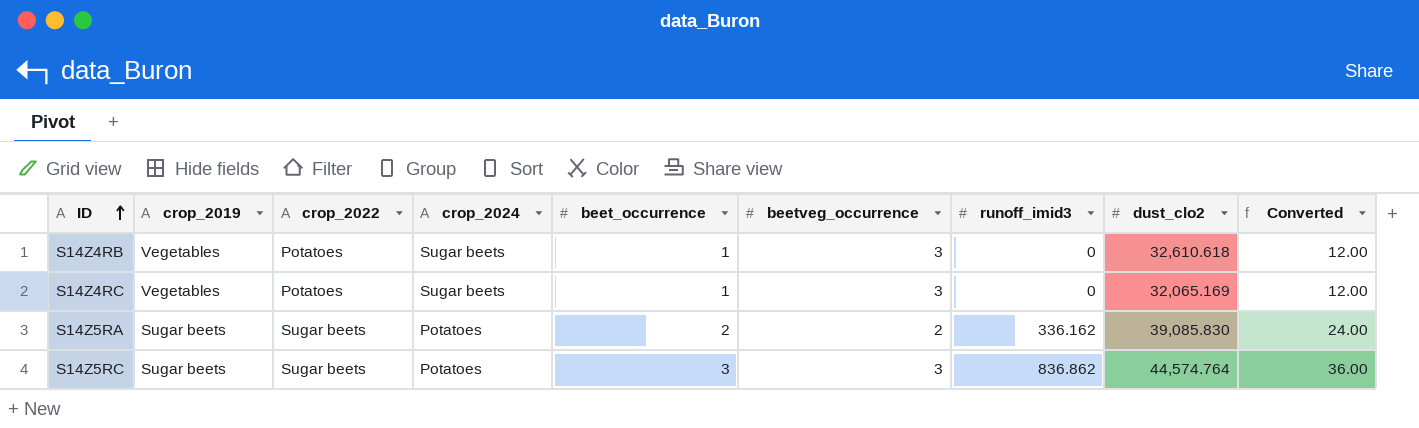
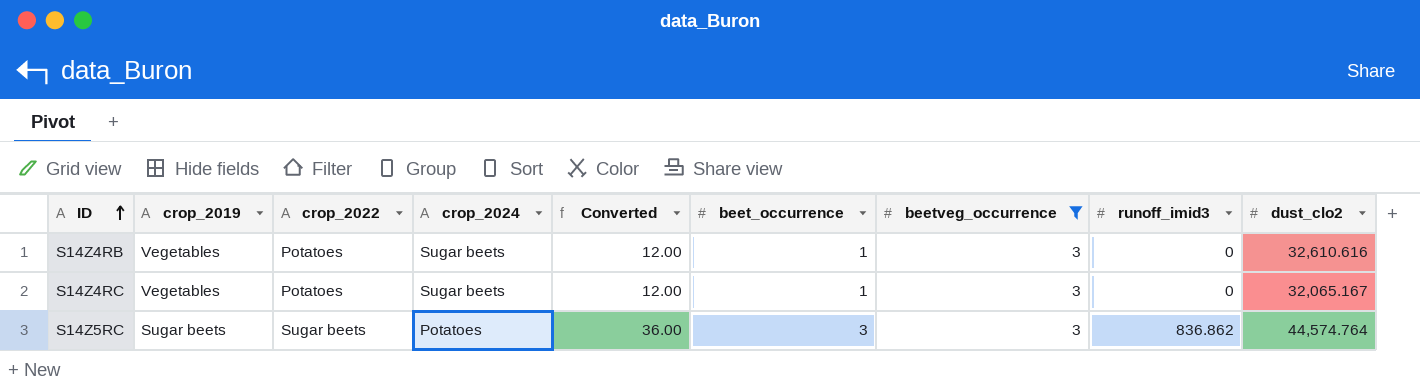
filter: none -> beetveg_occurrence = 3
column Converted | position: 9 -> 5
S14Z4RB | dust_clo2: 32,610.618 -> 32,610.616
S14Z4RC | dust_clo2: 32,065.169 -> 32,065.167

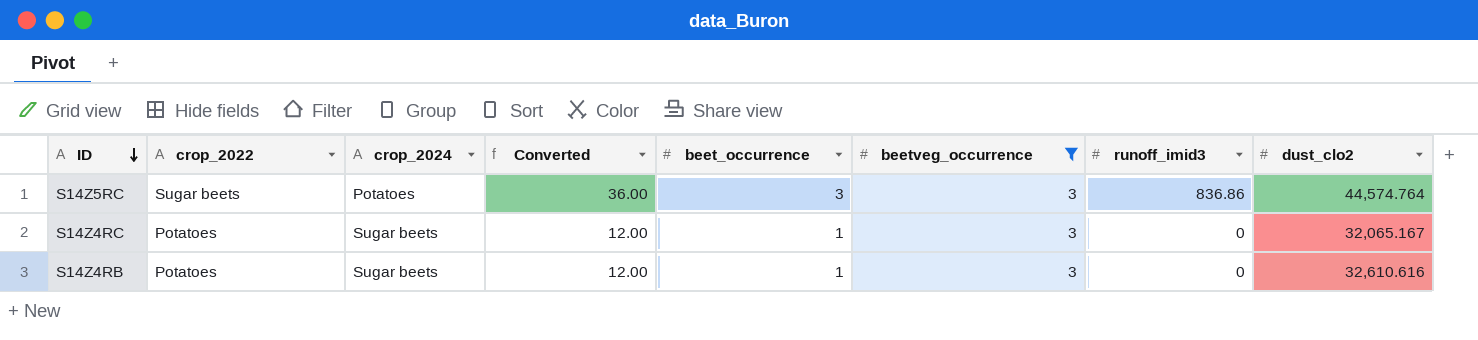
row order: ID ascending -> ID descending
column crop_2019 | position: 2 -> none
S14Z5RC | runoff_imid3: 836.862 -> 836.86

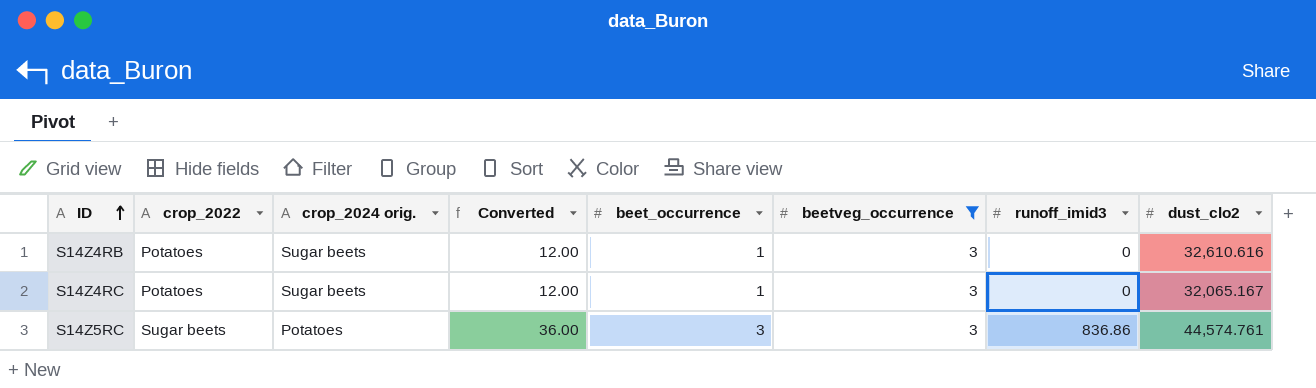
row order: ID descending -> ID ascending
column name: crop_2024 -> crop_2024 orig.
S14Z5RC | dust_clo2: 44,574.764 -> 44,574.761

